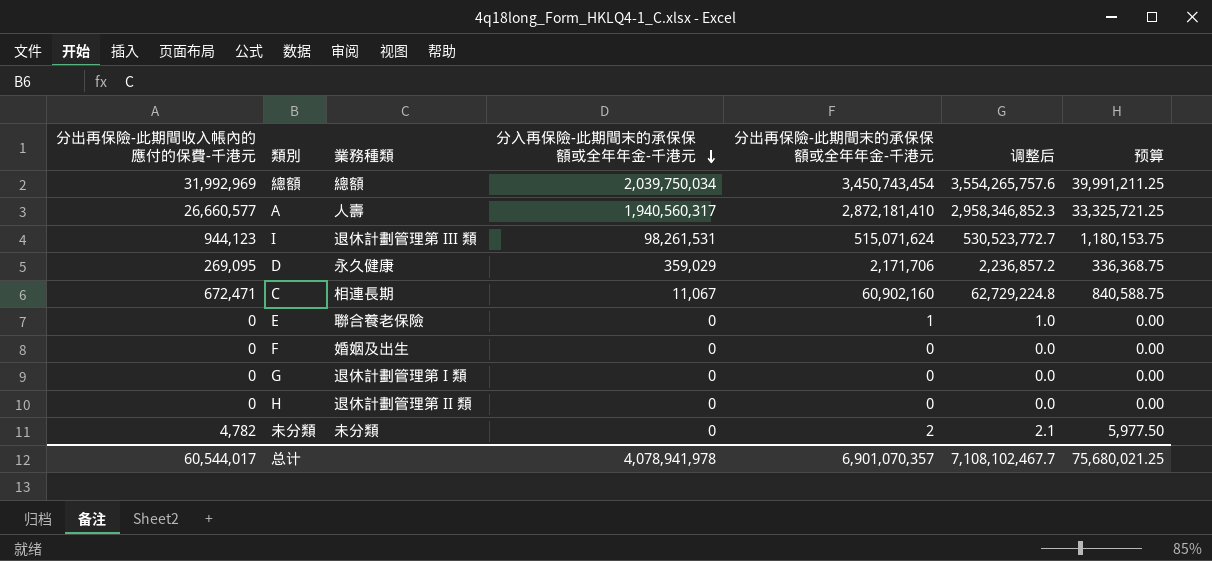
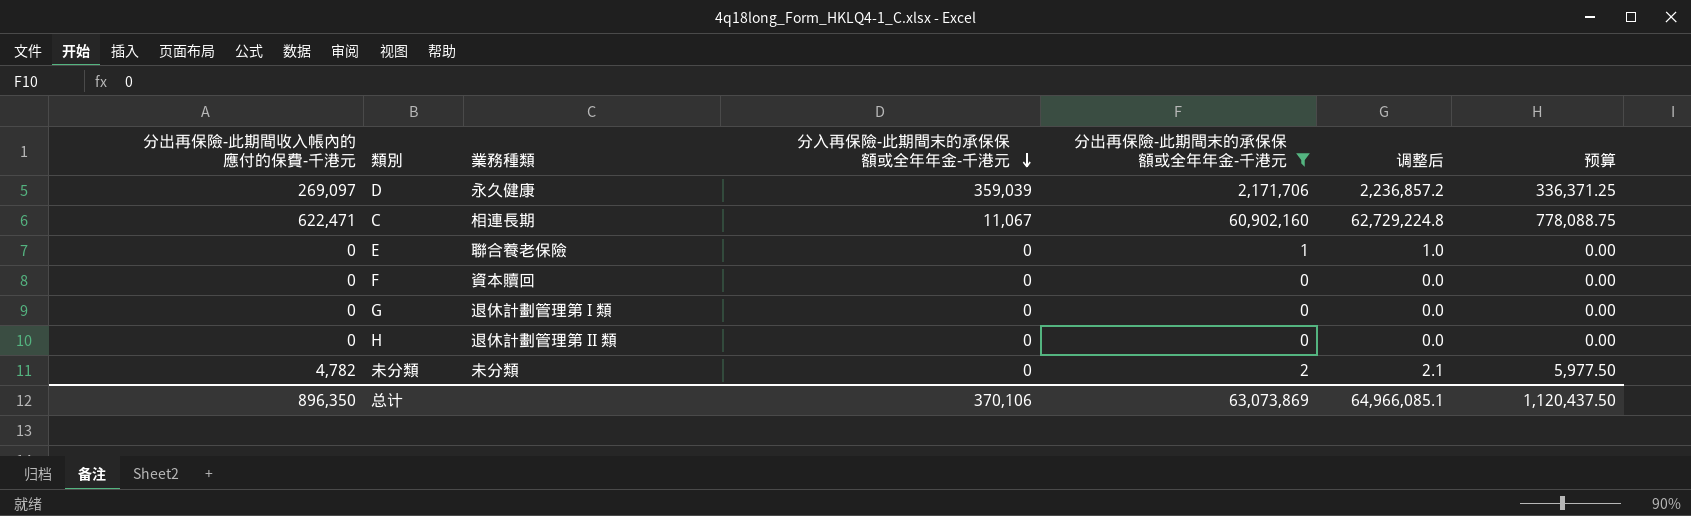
filter: none -> 分出再保險-此期間末的承保保額或全年年金-千港元 <= 60,902,160
D | 分出再保險-此期間收入帳內的應付的保費-千港元: 269,095 -> 269,097
D | 分入再保險-此期間末的承保保額或全年年金-千港元: 359,029 -> 359,039
D | 预算: 336,368.75 -> 336,371.25
C | 分出再保險-此期間收入帳內的應付的保費-千港元: 672,471 -> 622,471
C | 预算: 840,588.75 -> 778,088.75
F | 業務種類: 婚姻及出生 -> 資本贖回
总计 | 分出再保險-此期間收入帳內的應付的保費-千港元: 60,544,017 -> 896,350
总计 | 分入再保險-此期間末的承保保額或全年年金-千港元: 4,078,941,978 -> 370,106
总计 | 分出再保險-此期間末的承保保額或全年年金-千港元: 6,901,070,357 -> 63,073,869
总计 | 调整后: 7,108,102,467.7 -> 64,966,085.1
总计 | 预算: 75,680,021.25 -> 1,120,437.50

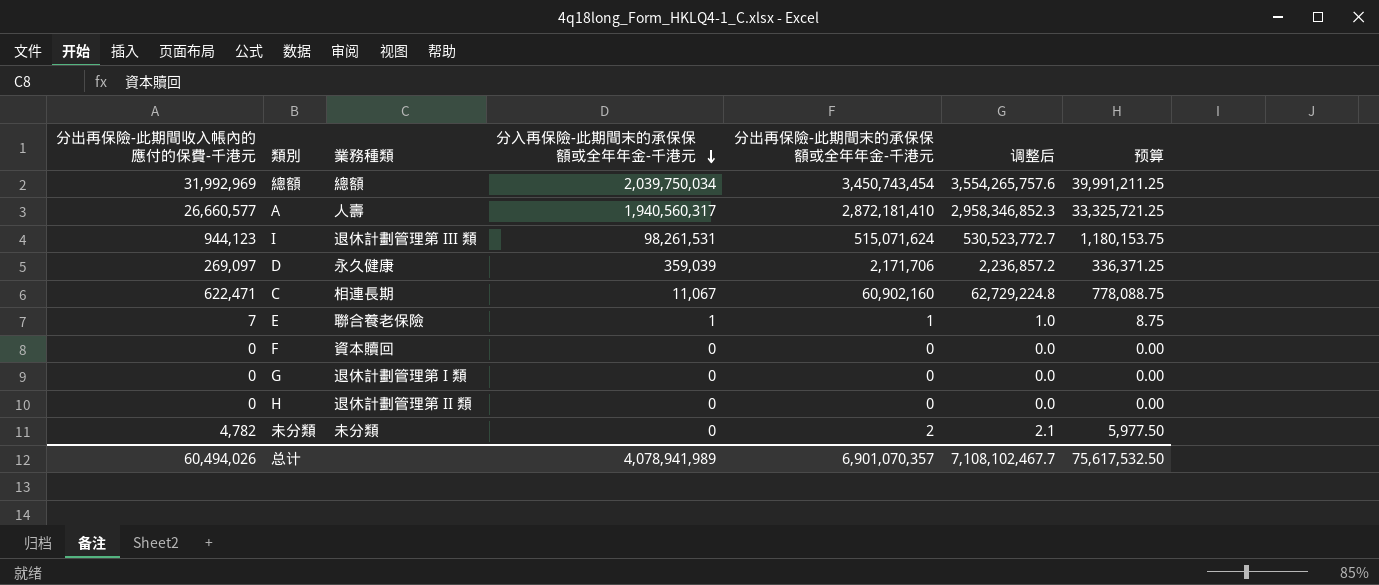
filter: 分出再保險-此期間末的承保保額或全年年金-千港元 <= 60,902,160 -> none
E | 分出再保險-此期間收入帳內的應付的保費-千港元: 0 -> 7
E | 分入再保險-此期間末的承保保額或全年年金-千港元: 0 -> 1
E | 预算: 0.00 -> 8.75
总计 | 分出再保險-此期間收入帳內的應付的保費-千港元: 896,350 -> 60,494,026
总计 | 分入再保險-此期間末的承保保額或全年年金-千港元: 370,106 -> 4,078,941,989
总计 | 分出再保險-此期間末的承保保額或全年年金-千港元: 63,073,869 -> 6,901,070,357
总计 | 调整后: 64,966,085.1 -> 7,108,102,467.7
总计 | 预算: 1,120,437.50 -> 75,617,532.50

